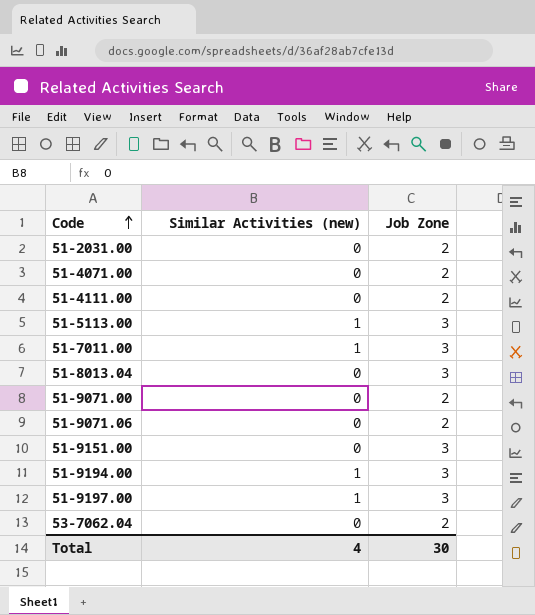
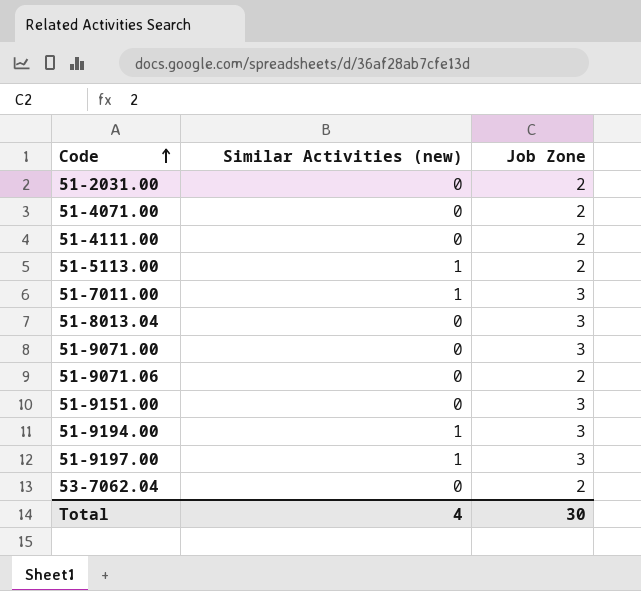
51-5113.00 | Job Zone: 3 -> 2
51-9071.00 | Job Zone: 2 -> 3

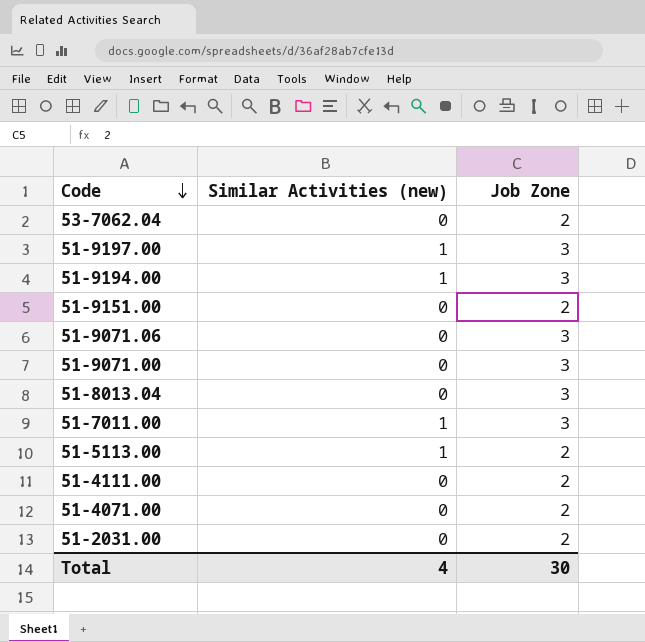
row order: Code ascending -> Code descending
51-9151.00 | Job Zone: 3 -> 2
51-9071.06 | Job Zone: 2 -> 3

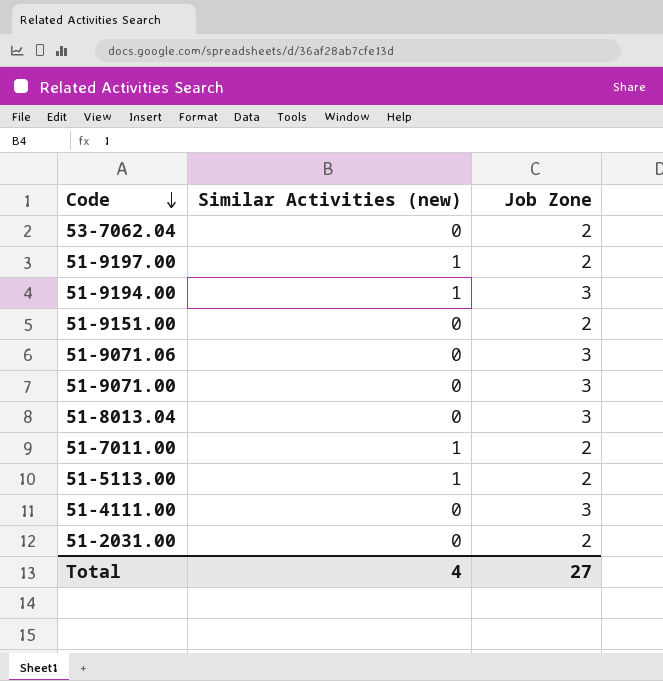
row 51-4071.00: 0 | 2 -> none
51-9197.00 | Job Zone: 3 -> 2
51-7011.00 | Job Zone: 3 -> 2
51-4111.00 | Job Zone: 2 -> 3
Total | Job Zone: 30 -> 27

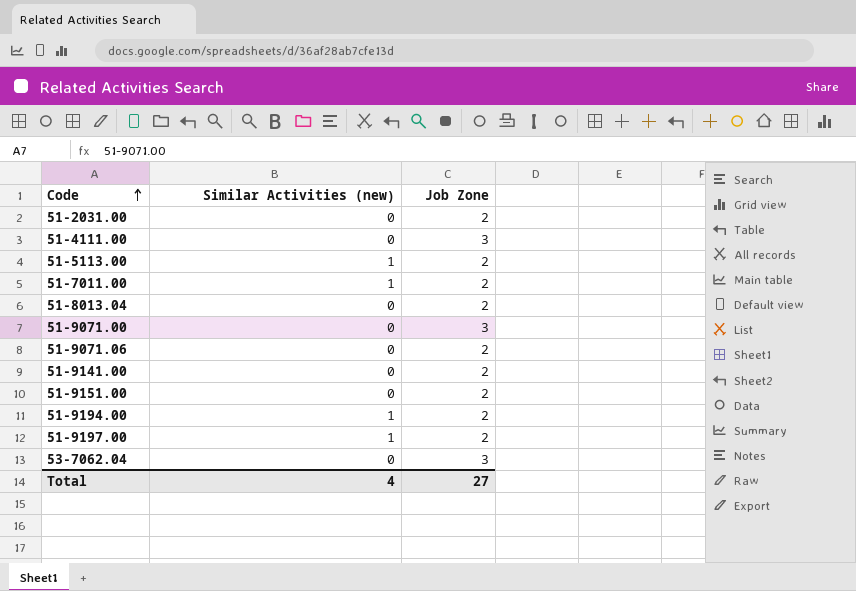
row order: Code descending -> Code ascending
51-8013.04 | Job Zone: 3 -> 2
51-9071.06 | Job Zone: 3 -> 2
row 51-9141.00: none -> 0 | 2
51-9194.00 | Job Zone: 3 -> 2
53-7062.04 | Job Zone: 2 -> 3

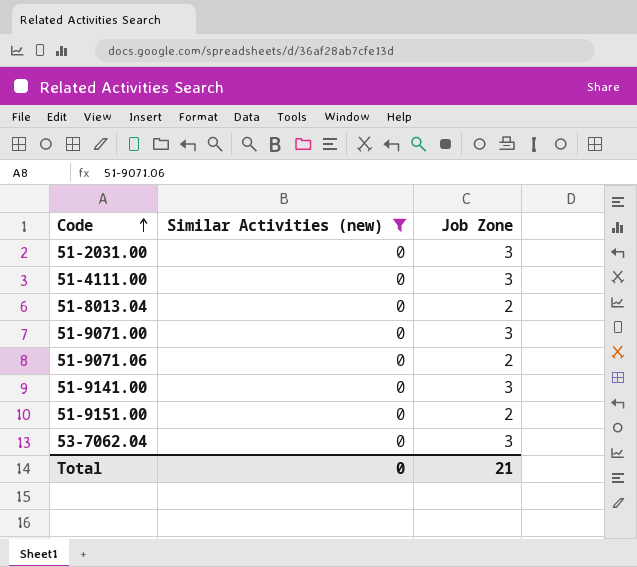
filter: none -> Similar Activities (new) = 0
51-2031.00 | Job Zone: 2 -> 3
51-9141.00 | Job Zone: 2 -> 3
Total | Similar Activities (new): 4 -> 0
Total | Job Zone: 27 -> 21

